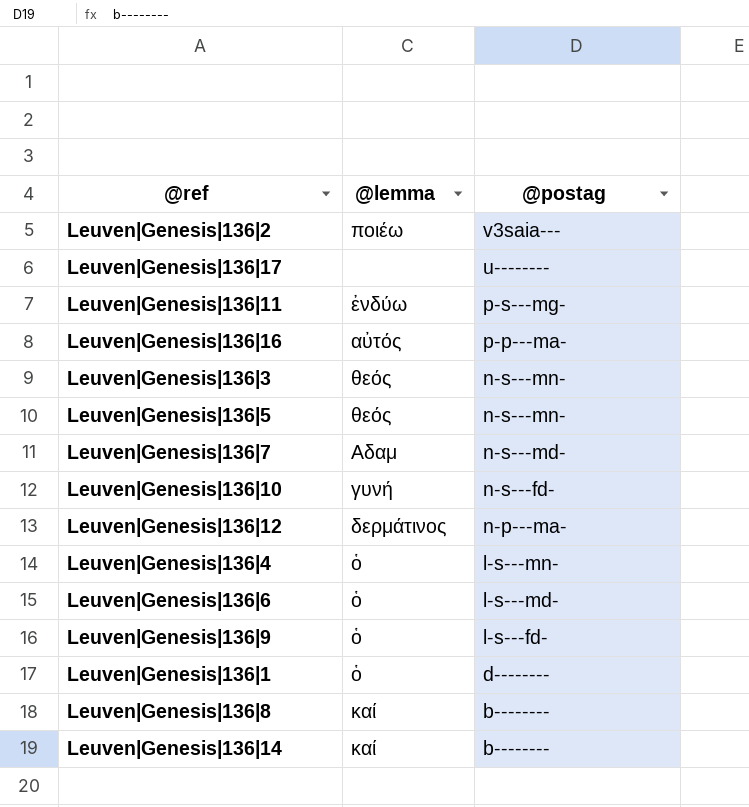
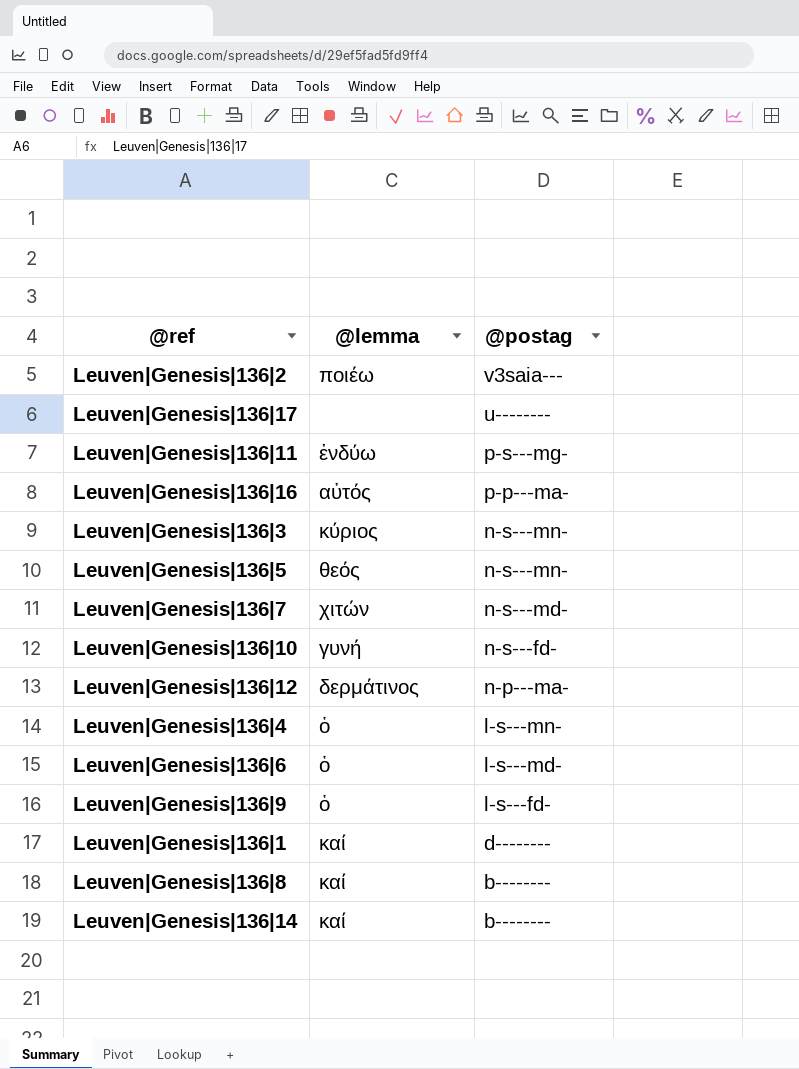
Leuven|Genesis|136|3 | @lemma: θεός -> κύριος
Leuven|Genesis|136|7 | @lemma: Αδαμ -> χιτών
Leuven|Genesis|136|1 | @lemma: ὁ -> καί

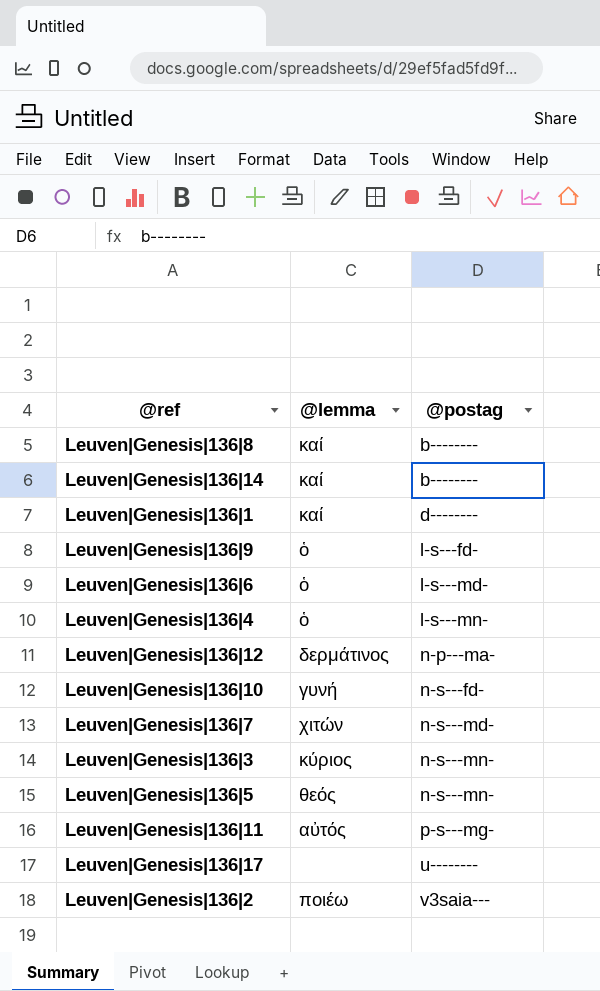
row order: @postag descending -> @postag ascending
row Leuven|Genesis|136|16: αὐτός | p-p---ma- -> none
Leuven|Genesis|136|11 | @lemma: ἐνδύω -> αὐτός

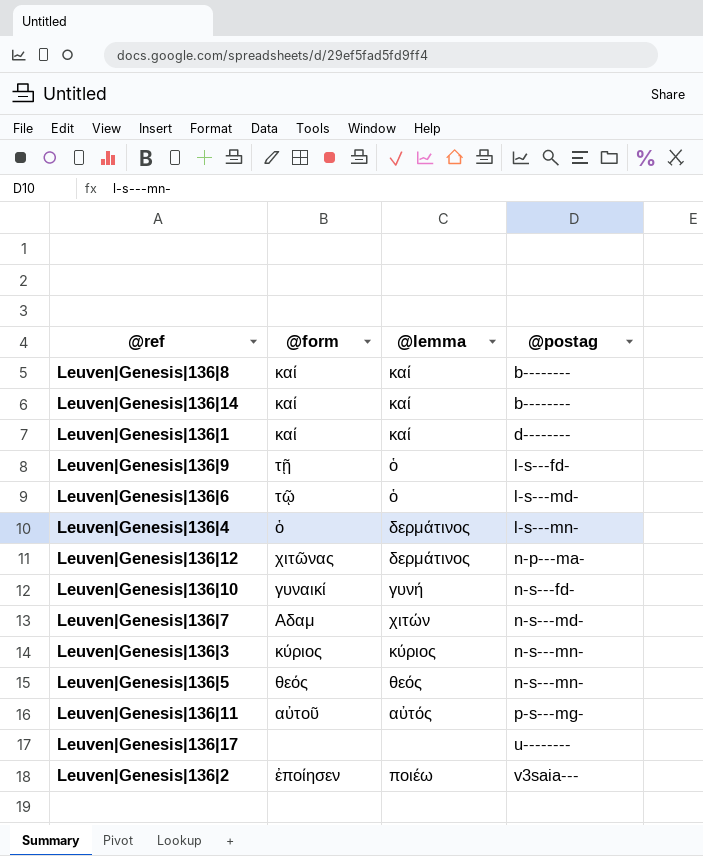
column @form | position: none -> 2
Leuven|Genesis|136|4 | @lemma: ὁ -> δερμάτινος

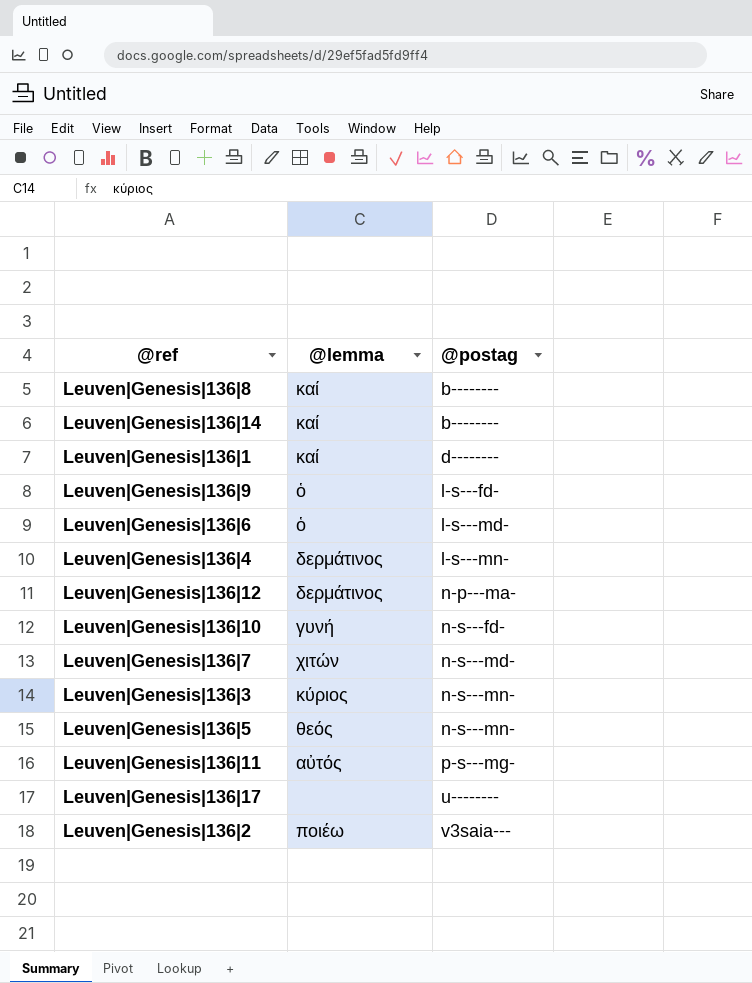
column @form | position: 2 -> none

